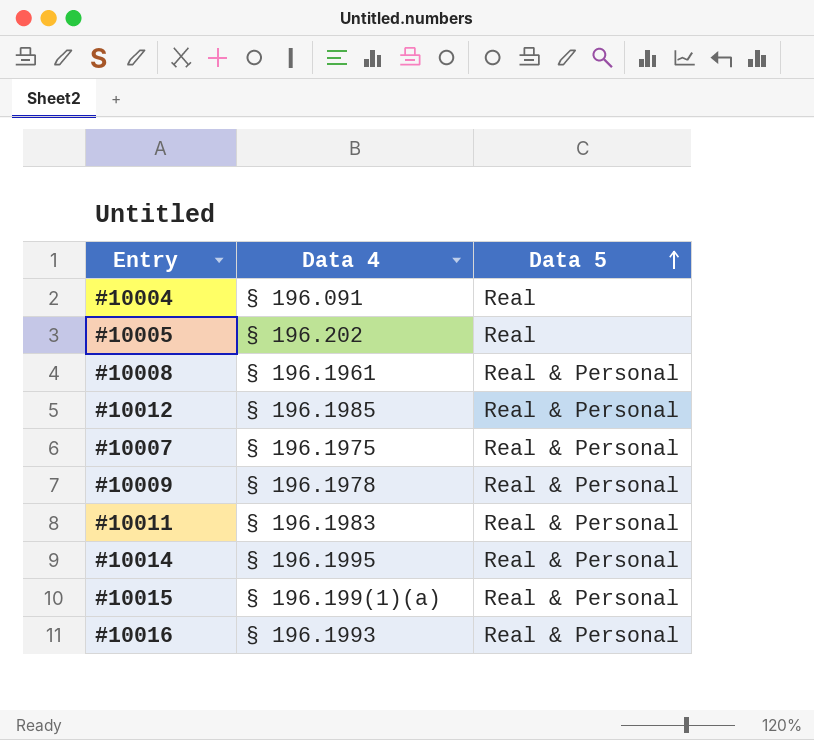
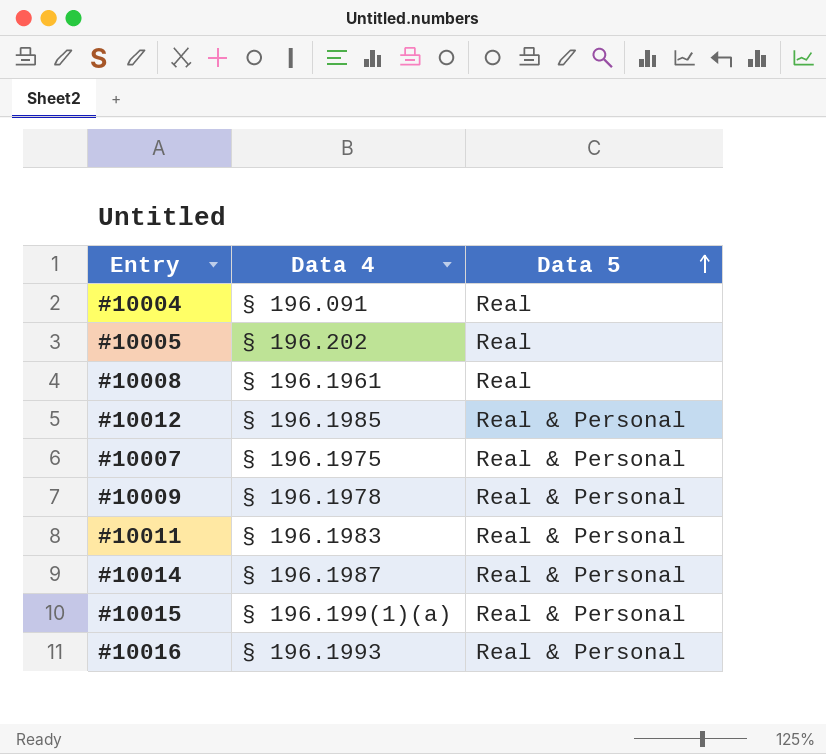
#10008 | Data 5: Real & Personal -> Real
#10014 | Data 4: § 196.1995 -> § 196.1987

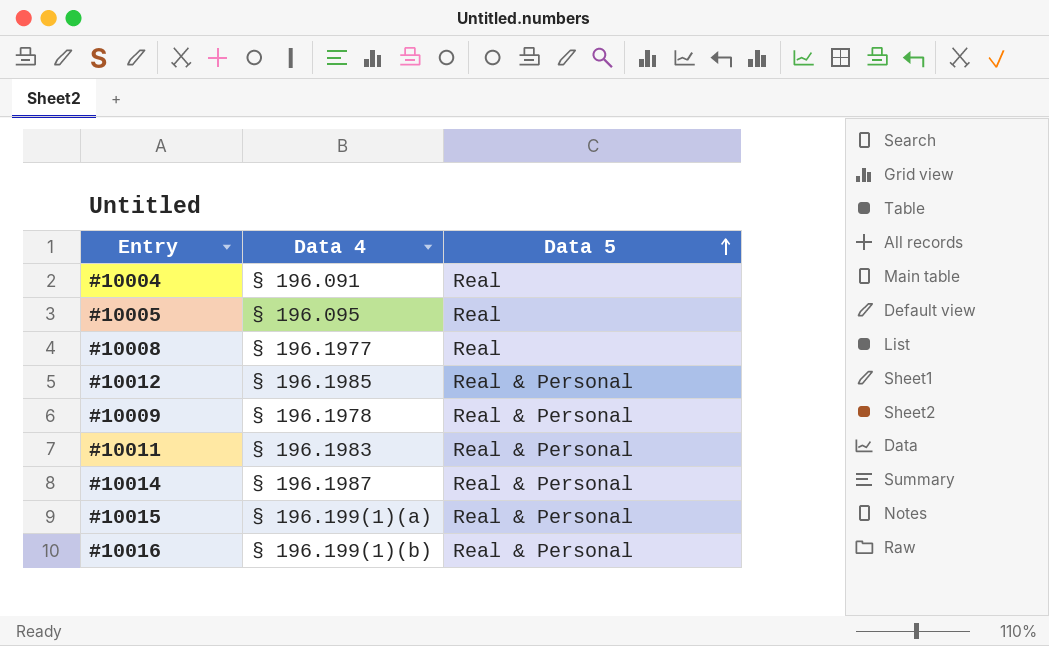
row #10007: § 196.1975 | Real & Personal -> none
#10005 | Data 4: § 196.202 -> § 196.095
#10008 | Data 4: § 196.1961 -> § 196.1977
#10016 | Data 4: § 196.1993 -> § 196.199(1)(b)

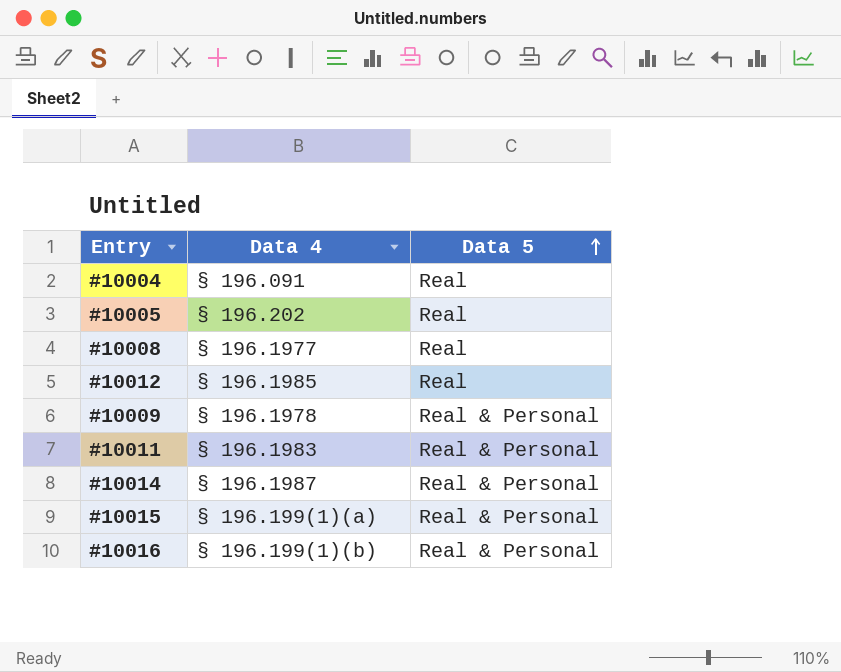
#10005 | Data 4: § 196.095 -> § 196.202
#10012 | Data 5: Real & Personal -> Real

